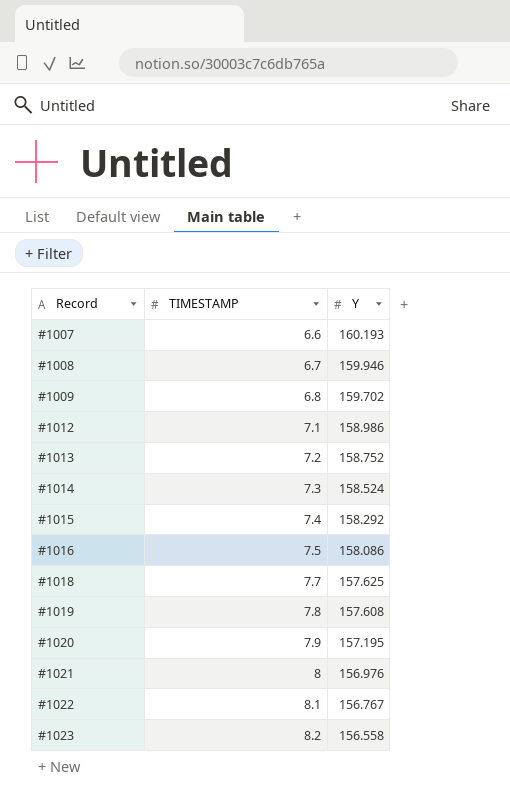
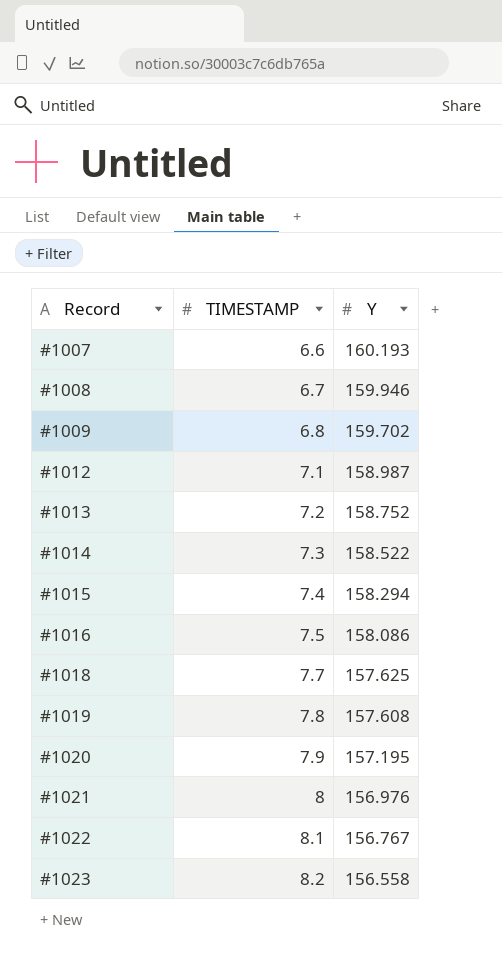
#1012 | Y: 158.986 -> 158.987
#1014 | Y: 158.524 -> 158.522
#1015 | Y: 158.292 -> 158.294

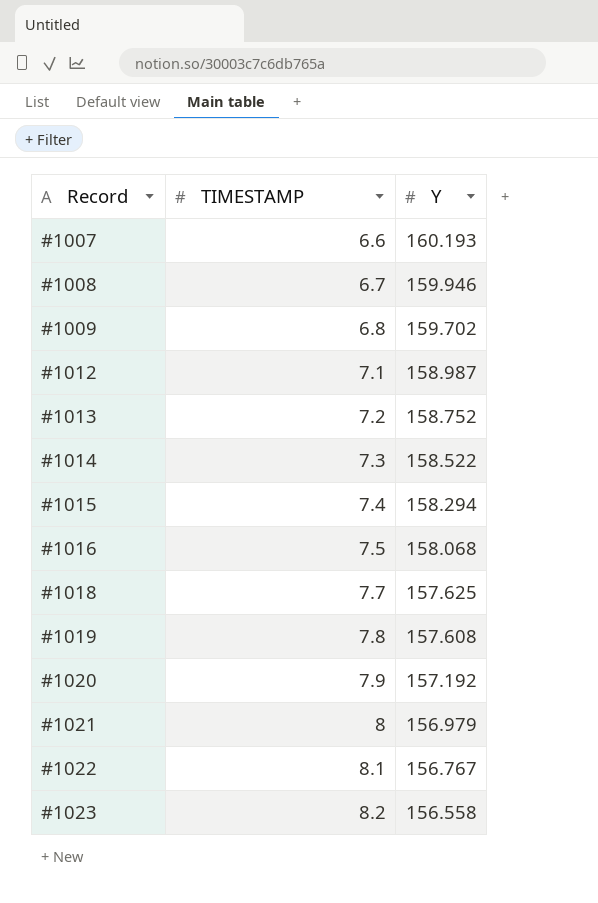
#1016 | Y: 158.086 -> 158.068
#1020 | Y: 157.195 -> 157.192
#1021 | Y: 156.976 -> 156.979

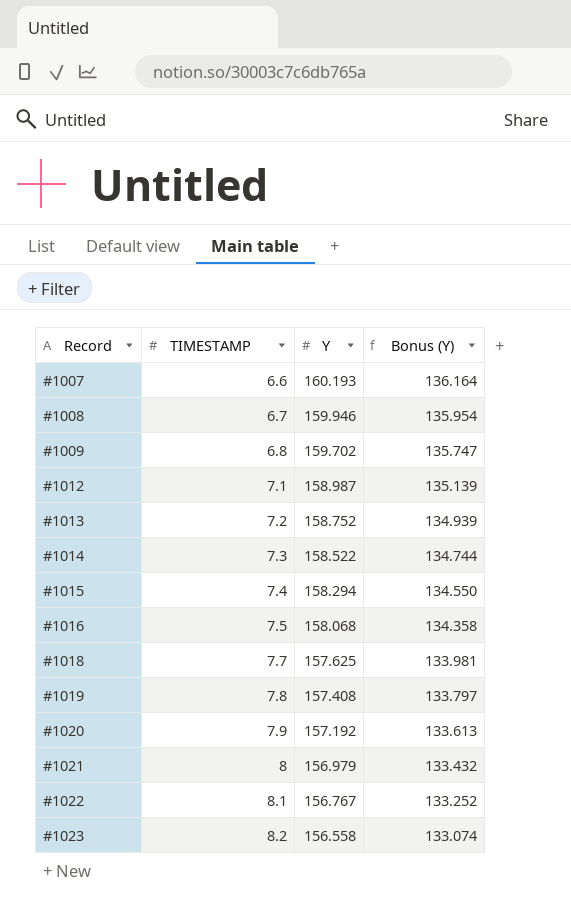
column Bonus (Y) | formula: none -> [Y] * 0.85
#1019 | Y: 157.608 -> 157.408

